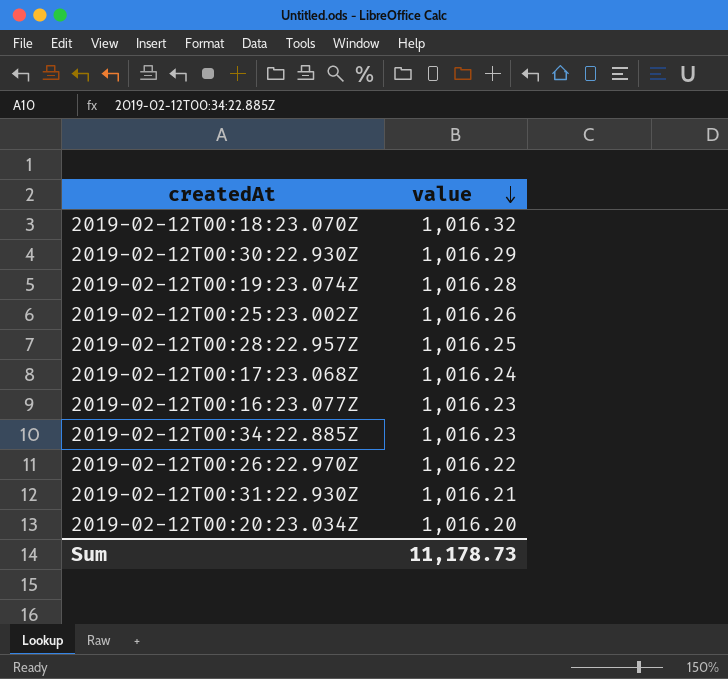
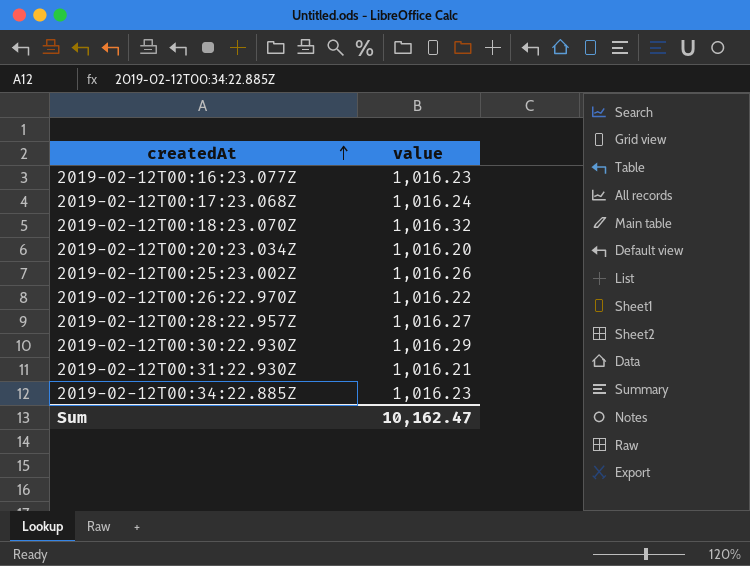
row order: value descending -> createdAt ascending
row 2019-02-12T00:19:23.074Z: 1,016.28 -> none
2019-02-12T00:28:22.957Z | value: 1,016.25 -> 1,016.27
Sum | value: 11,178.73 -> 10,162.47

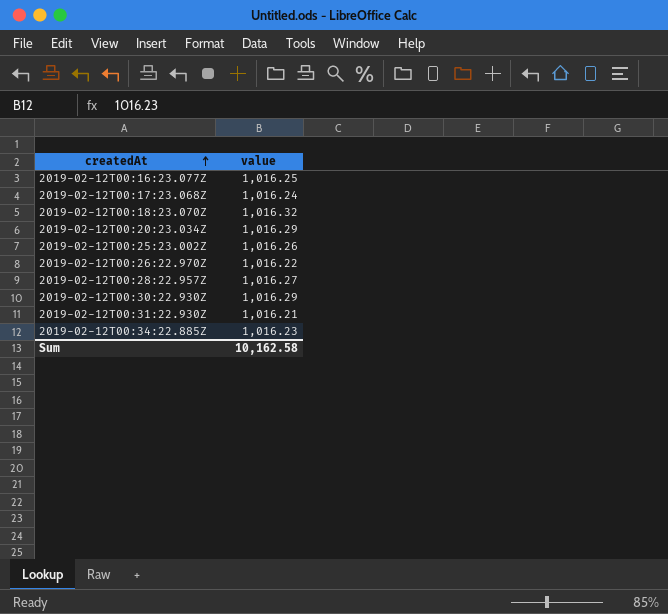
2019-02-12T00:16:23.077Z | value: 1,016.23 -> 1,016.25
2019-02-12T00:20:23.034Z | value: 1,016.20 -> 1,016.29
Sum | value: 10,162.47 -> 10,162.58

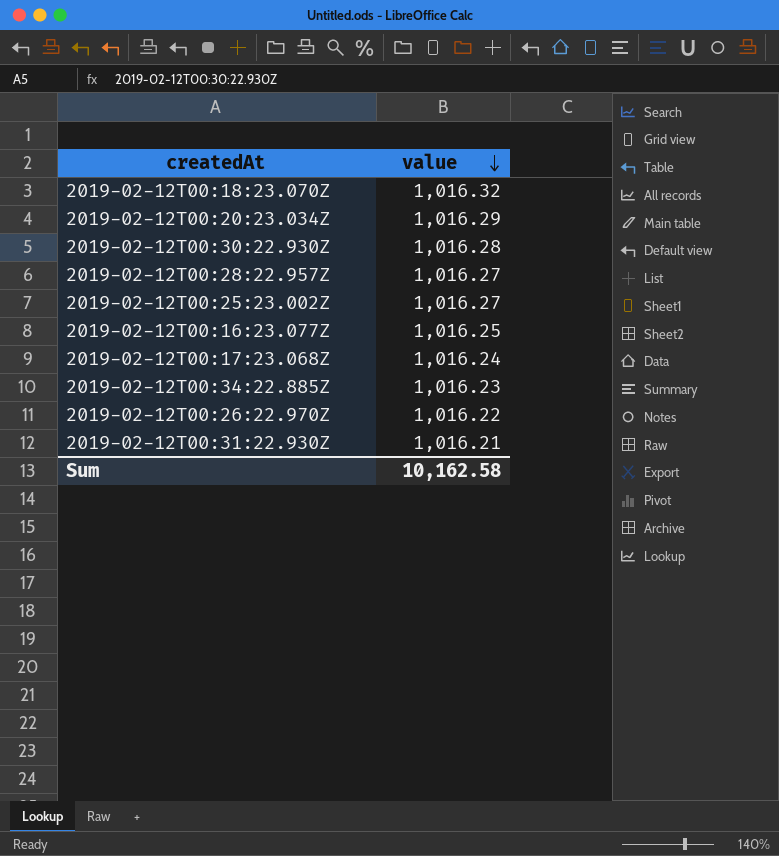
row order: createdAt ascending -> value descending
2019-02-12T00:30:22.930Z | value: 1,016.29 -> 1,016.28
2019-02-12T00:25:23.002Z | value: 1,016.26 -> 1,016.27

